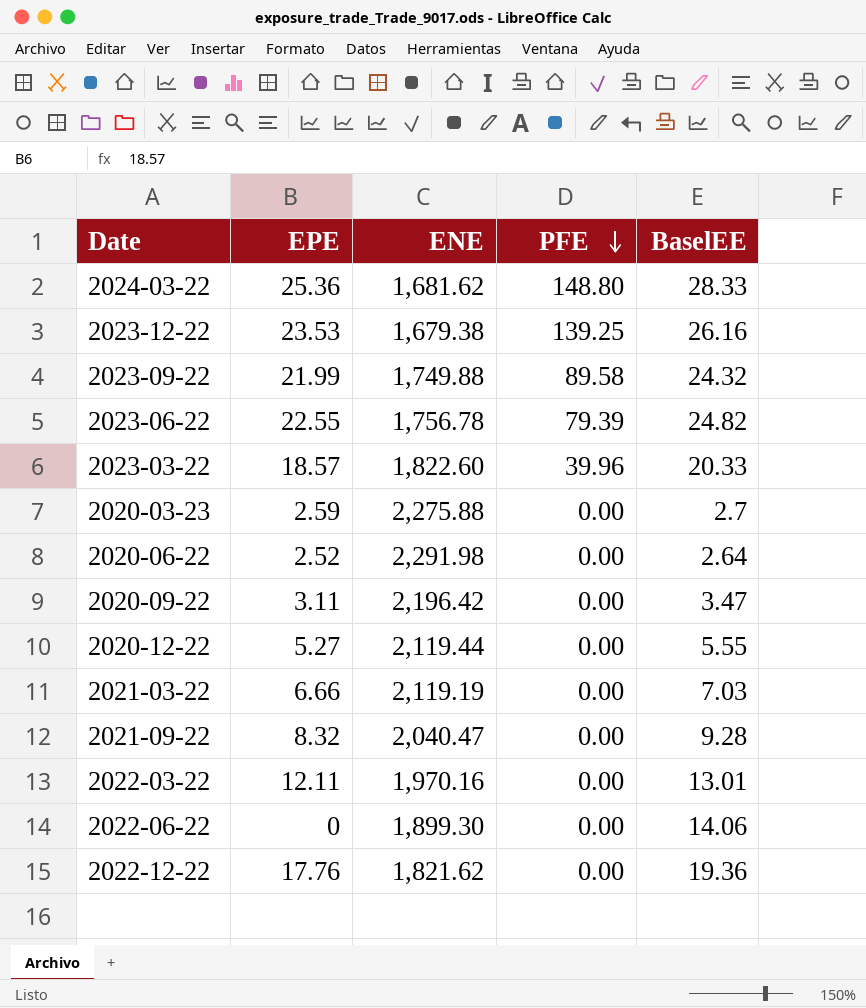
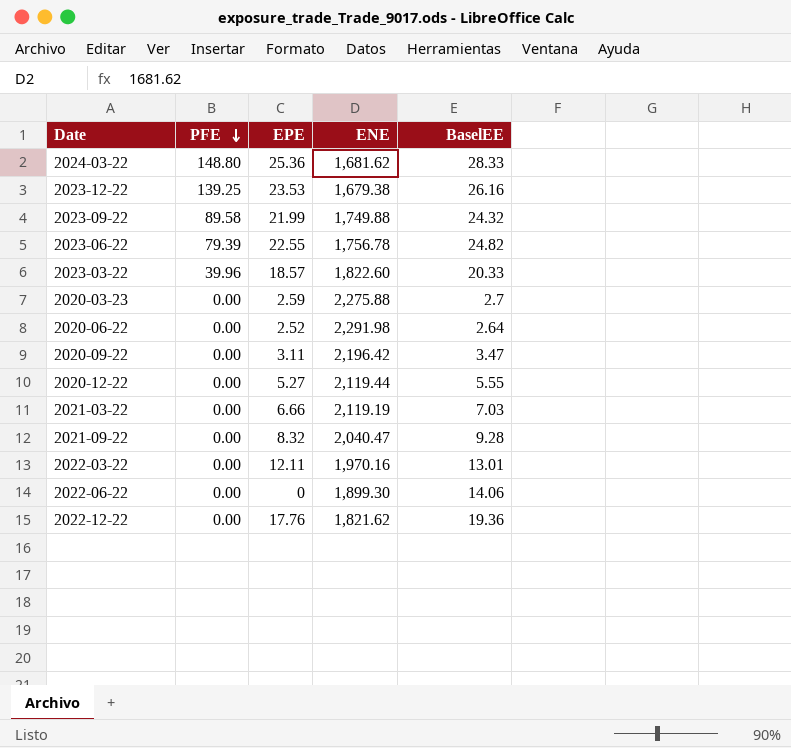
column PFE | position: 4 -> 2

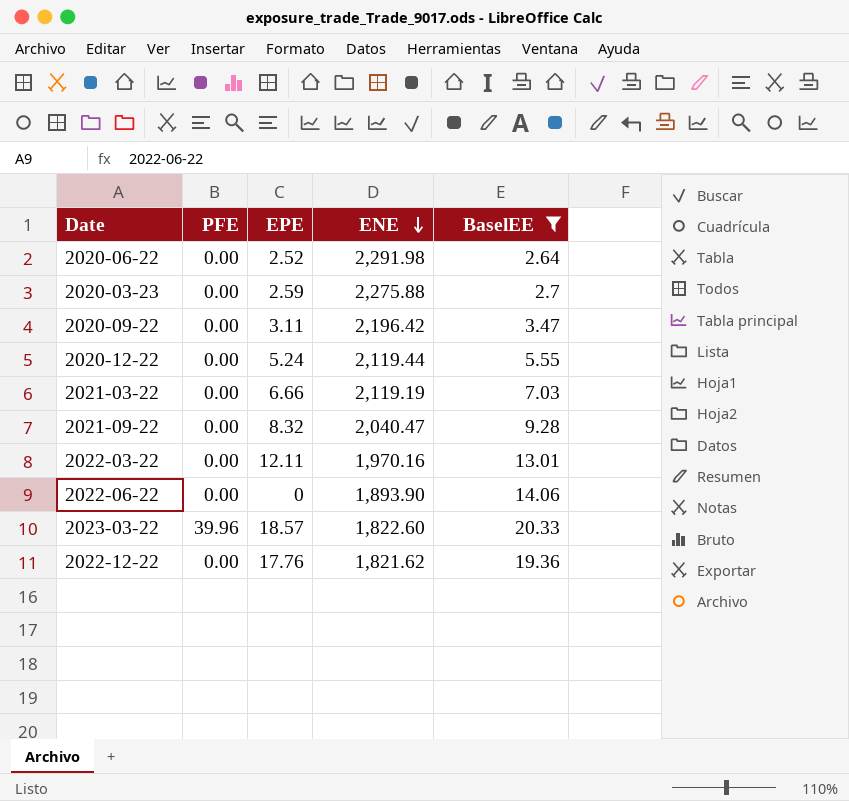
filter: none -> BaselEE <= 20.33
row order: PFE descending -> ENE descending
2020-12-22 | EPE: 5.27 -> 5.24
2022-06-22 | ENE: 1,899.30 -> 1,893.90

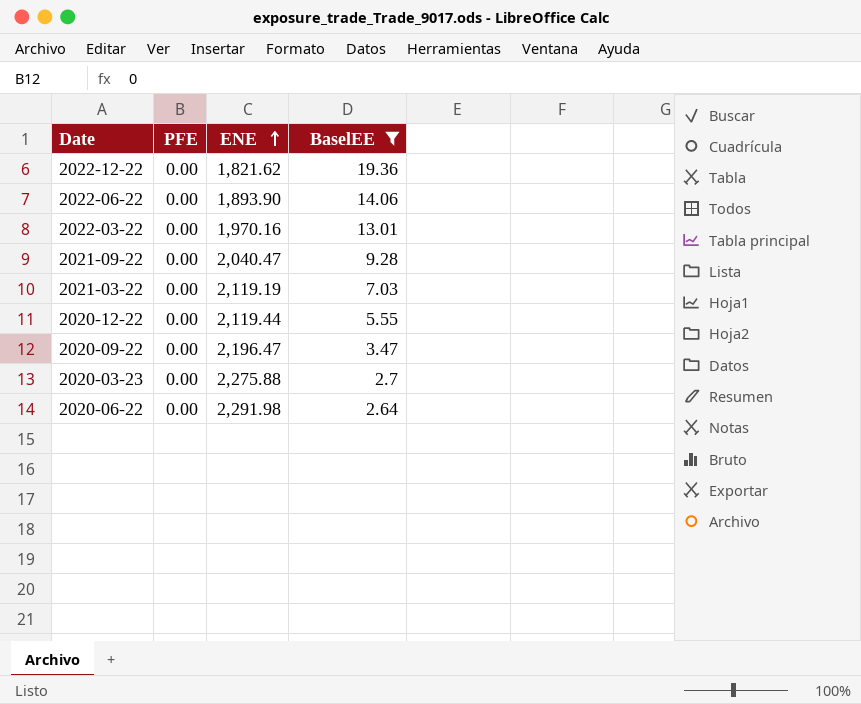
row order: ENE descending -> ENE ascending
column EPE | position: 3 -> none
row 2023-03-22: 39.96 | 18.57 | 1,822.60 | 20.33 -> none
2020-09-22 | ENE: 2,196.42 -> 2,196.47

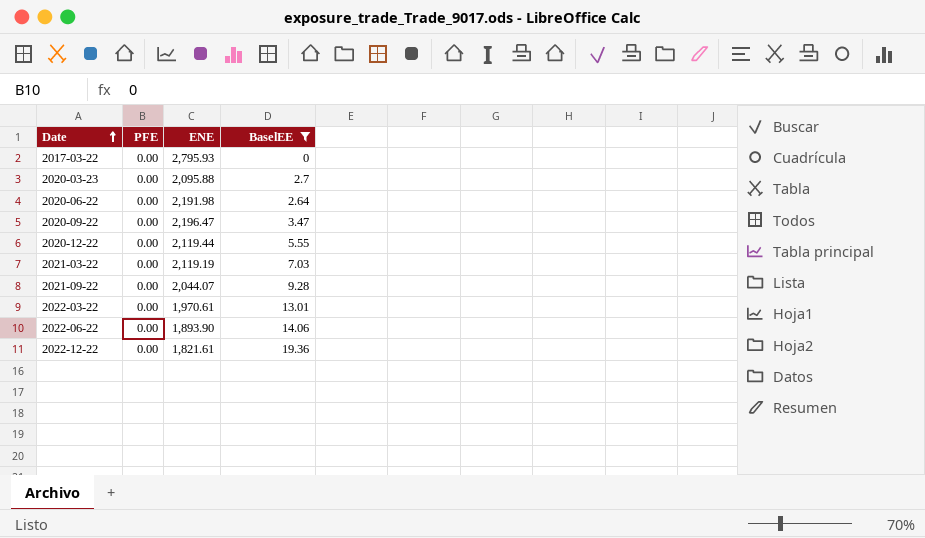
row order: ENE ascending -> Date ascending
row 2017-03-22: none -> 0.00 | 2,795.93 | 0
2020-03-23 | ENE: 2,275.88 -> 2,095.88
2020-06-22 | ENE: 2,291.98 -> 2,191.98
2021-09-22 | ENE: 2,040.47 -> 2,044.07
2022-03-22 | ENE: 1,970.16 -> 1,970.61
2022-12-22 | ENE: 1,821.62 -> 1,821.61

